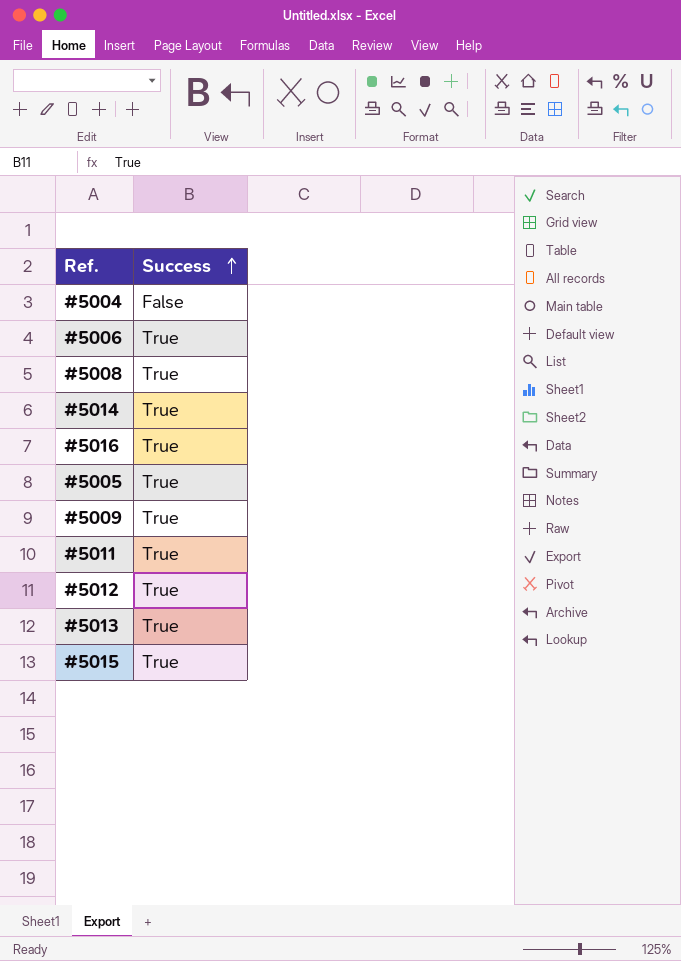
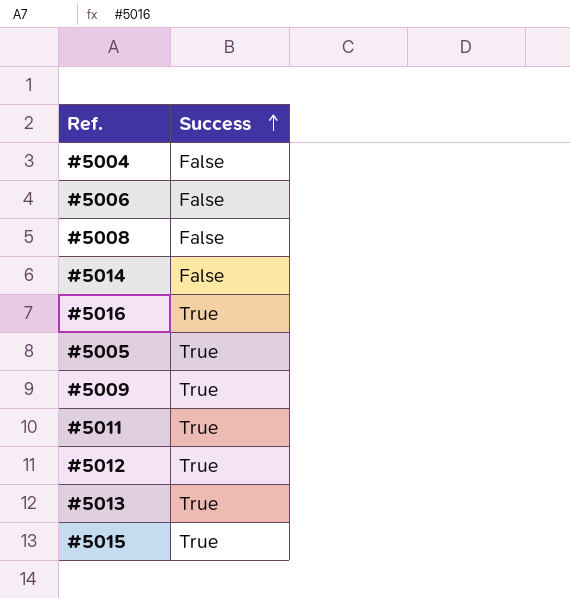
#5006 | Success: True -> False
#5008 | Success: True -> False
#5014 | Success: True -> False

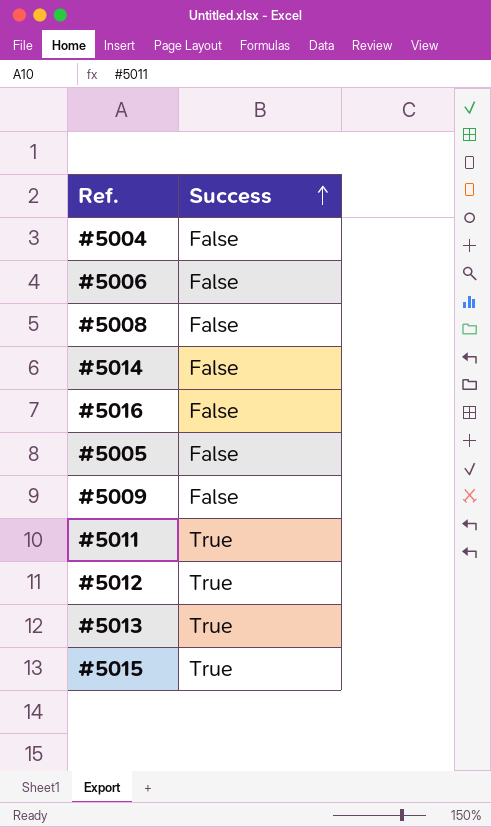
#5016 | Success: True -> False
#5005 | Success: True -> False
#5009 | Success: True -> False

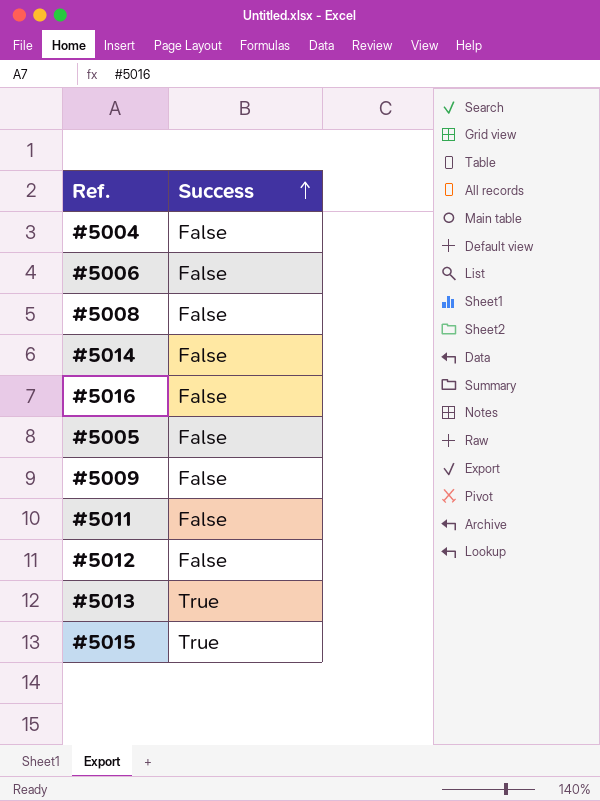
#5011 | Success: True -> False
#5012 | Success: True -> False

